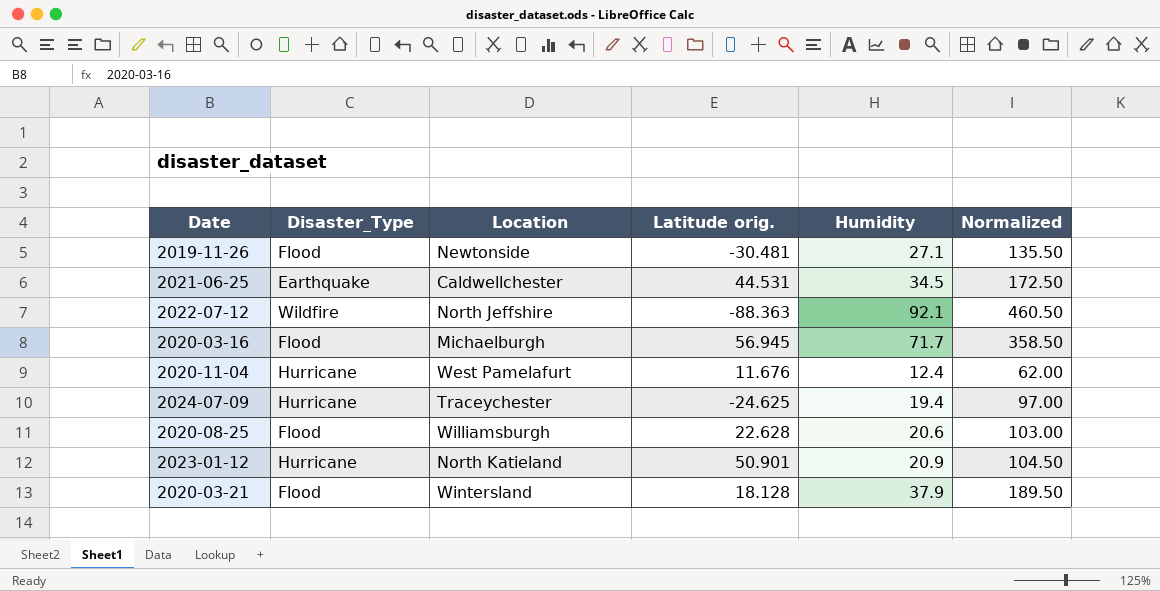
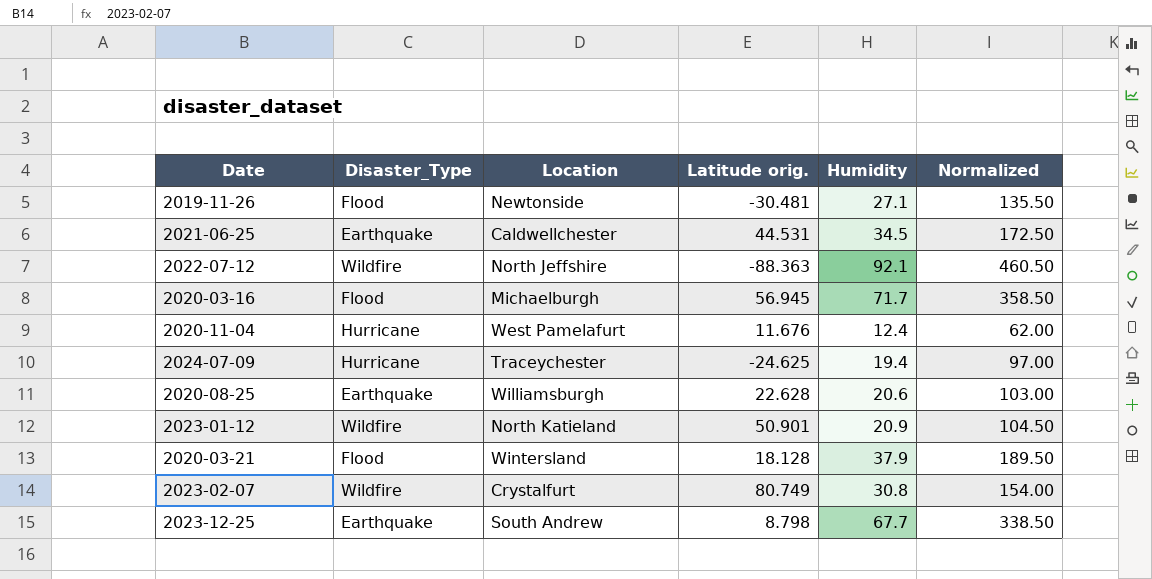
2020-08-25 | Disaster_Type: Flood -> Earthquake
2023-01-12 | Disaster_Type: Hurricane -> Wildfire
row 2023-02-07: none -> Wildfire | Crystalfurt | 80.749 | 30.8 | 154.00
row 2023-12-25: none -> Earthquake | South Andrew | 8.798 | 67.7 | 338.50

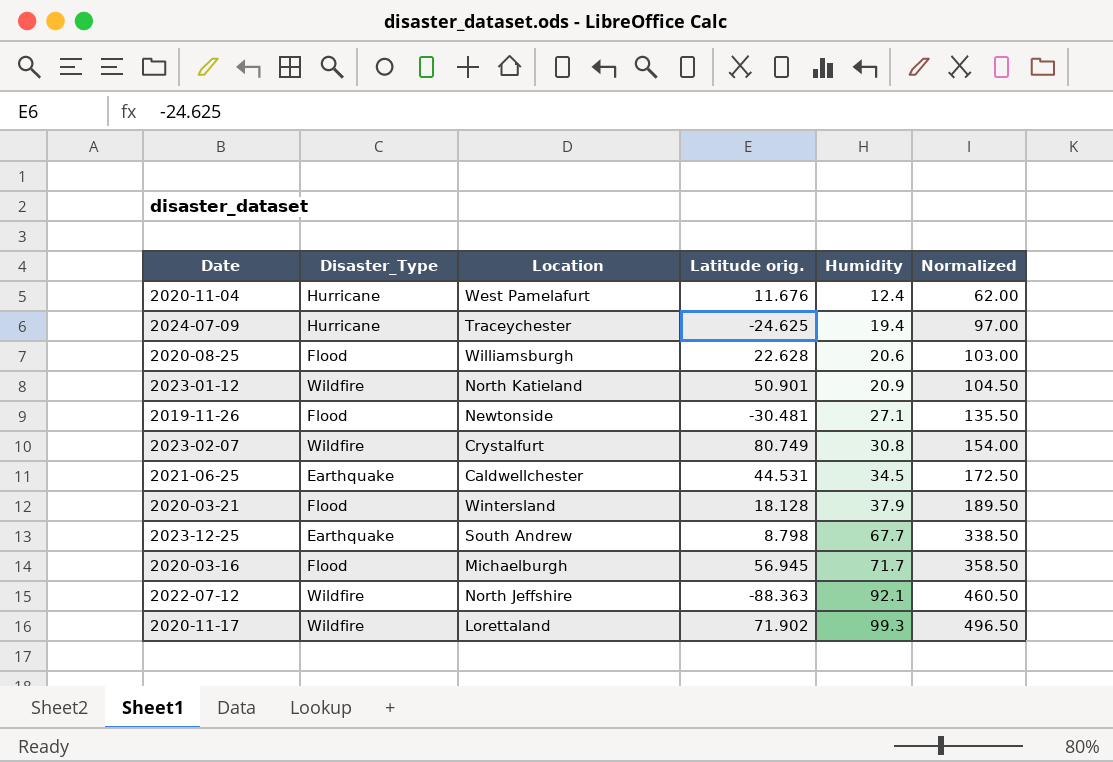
row order: none -> Humidity ascending
2020-08-25 | Disaster_Type: Earthquake -> Flood
row 2020-11-17: none -> Wildfire | Lorettaland | 71.902 | 99.3 | 496.50

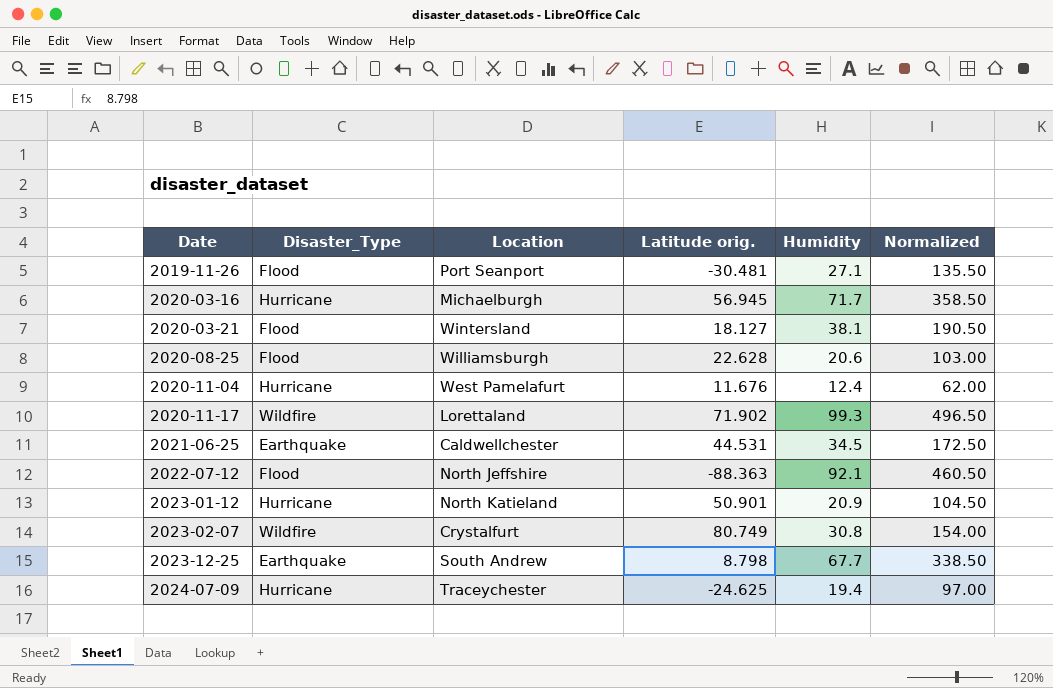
row order: Humidity ascending -> Date ascending
2019-11-26 | Location: Newtonside -> Port Seanport
2020-03-16 | Disaster_Type: Flood -> Hurricane
2020-03-21 | Latitude orig.: 18.128 -> 18.127
2020-03-21 | Humidity: 37.9 -> 38.1
2020-03-21 | Normalized: 189.50 -> 190.50
2022-07-12 | Disaster_Type: Wildfire -> Flood
2023-01-12 | Disaster_Type: Wildfire -> Hurricane

